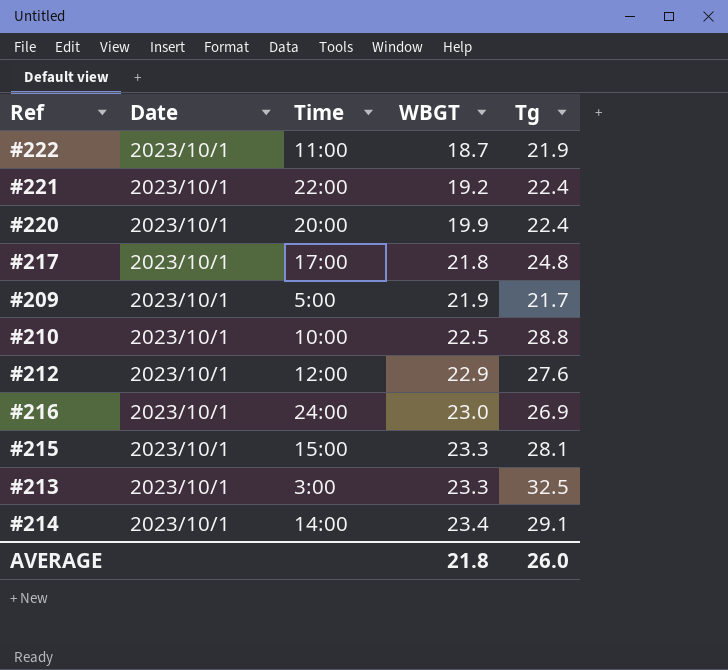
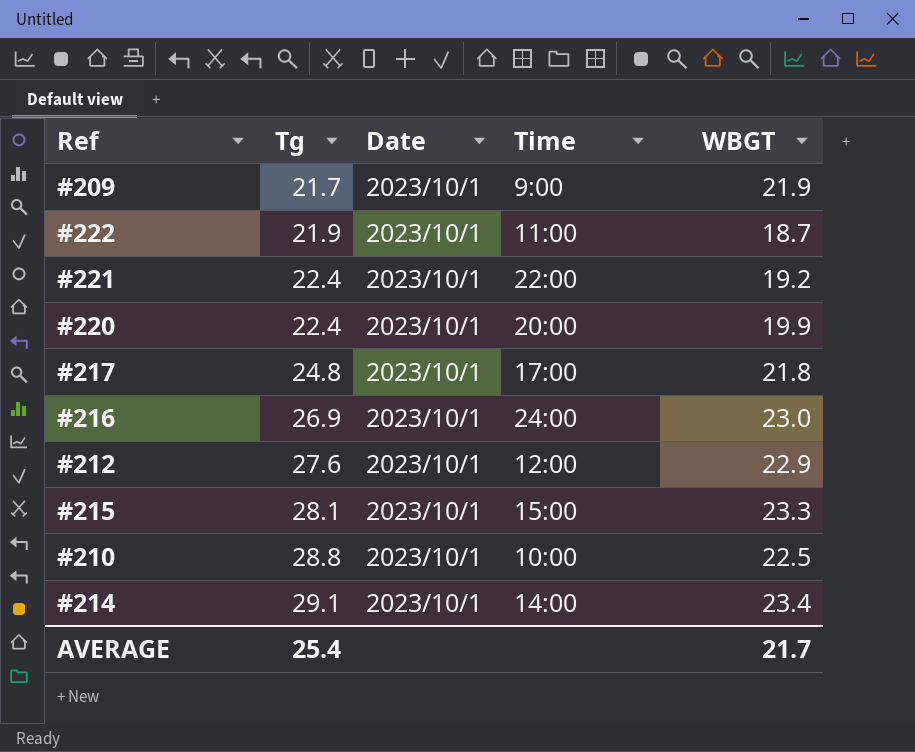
row order: WBGT ascending -> Tg ascending
column Tg | position: 5 -> 2
row #213: 2023/10/1 | 3:00 | 23.3 | 32.5 -> none
#209 | Time: 5:00 -> 9:00
AVERAGE | Tg: 26.0 -> 25.4
AVERAGE | WBGT: 21.8 -> 21.7

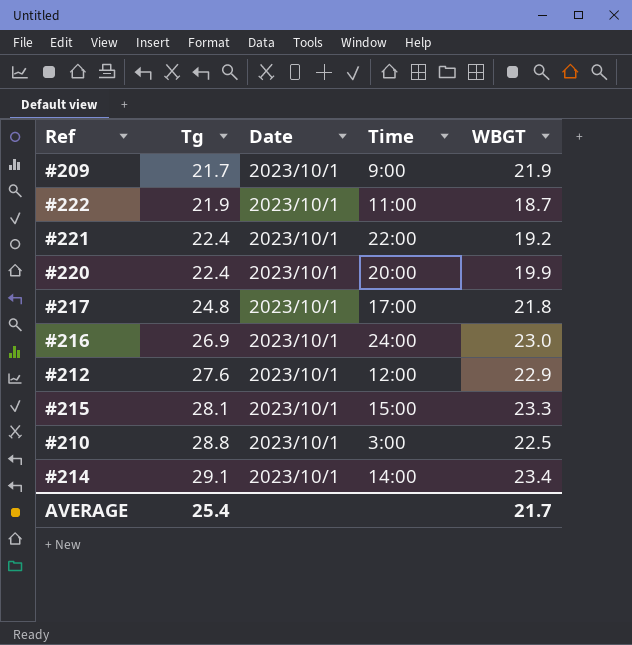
#210 | Time: 10:00 -> 3:00

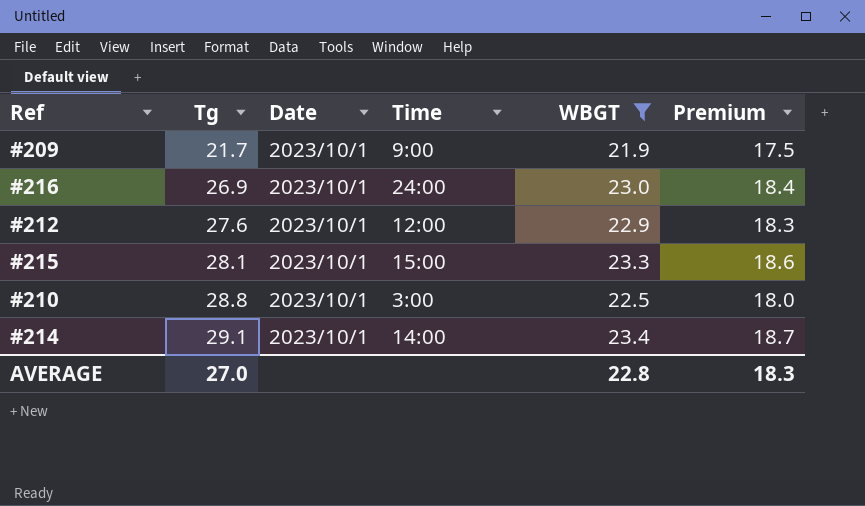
filter: none -> WBGT >= 21.9
column Premium | formula: none -> [WBGT] * 0.8
AVERAGE | Tg: 25.4 -> 27.0
AVERAGE | WBGT: 21.7 -> 22.8

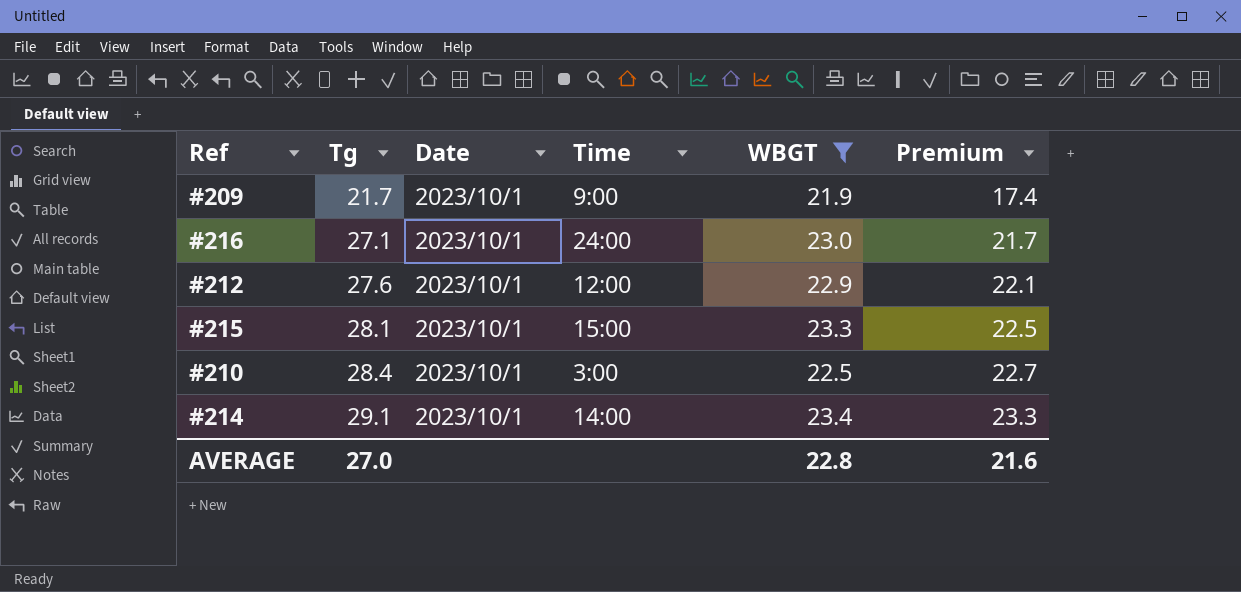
column Premium | formula: [WBGT] * 0.8 -> [Tg] * 0.8
#216 | Tg: 26.9 -> 27.1
#210 | Tg: 28.8 -> 28.4
AVERAGE | Premium: 18.3 -> 21.6

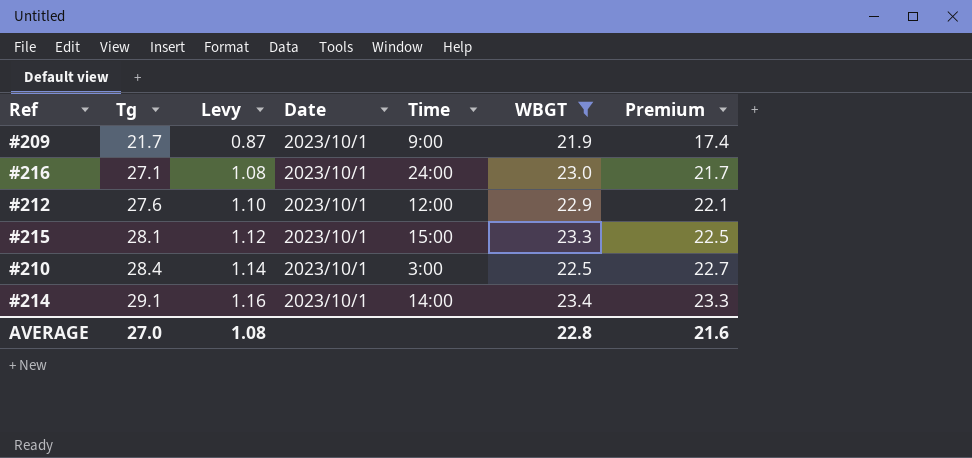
column Levy | formula: none -> [Tg] * 0.04

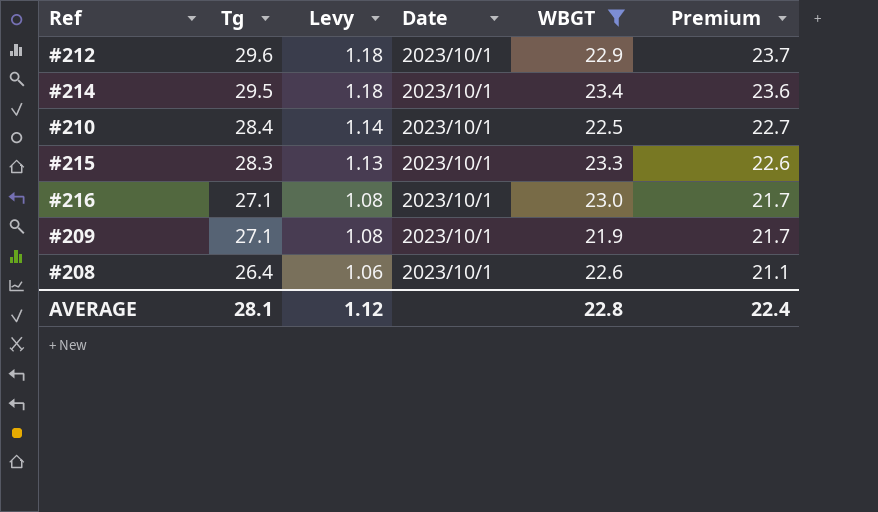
row order: Tg ascending -> Tg descending
column Time | position: 5 -> none
#212 | Tg: 27.6 -> 29.6
#212 | Levy: 1.10 -> 1.18
#212 | Premium: 22.1 -> 23.7
#214 | Tg: 29.1 -> 29.5
#214 | Levy: 1.16 -> 1.18
#214 | Premium: 23.3 -> 23.6
#215 | Tg: 28.1 -> 28.3
#215 | Levy: 1.12 -> 1.13
#215 | Premium: 22.5 -> 22.6
#209 | Tg: 21.7 -> 27.1
#209 | Levy: 0.87 -> 1.08
#209 | Premium: 17.4 -> 21.7
row #208: none -> 26.4 | 1.06 | 2023/10/1 | 22.6 | 21.1
AVERAGE | Tg: 27.0 -> 28.1
AVERAGE | Levy: 1.08 -> 1.12
AVERAGE | Premium: 21.6 -> 22.4

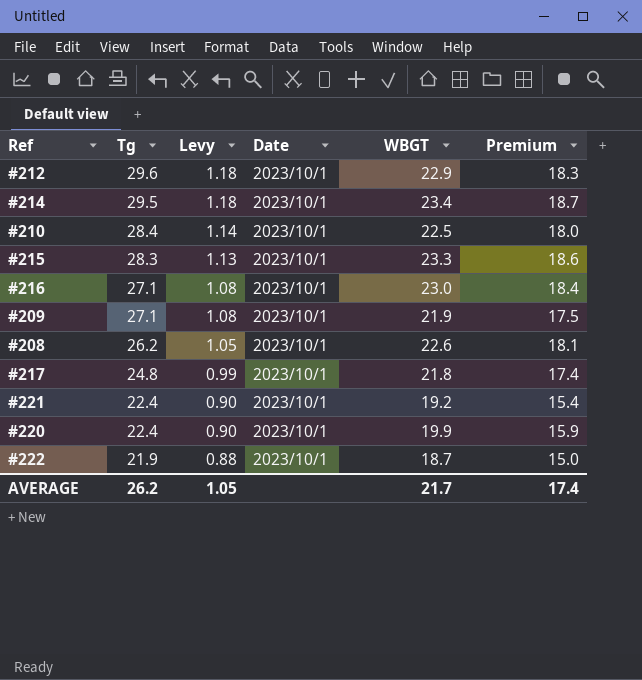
filter: WBGT >= 21.9 -> none
column Premium | formula: [Tg] * 0.8 -> [WBGT] * 0.8
#208 | Tg: 26.4 -> 26.2
#208 | Levy: 1.06 -> 1.05
AVERAGE | Tg: 28.1 -> 26.2
AVERAGE | Levy: 1.12 -> 1.05
AVERAGE | WBGT: 22.8 -> 21.7
AVERAGE | Premium: 22.4 -> 17.4

